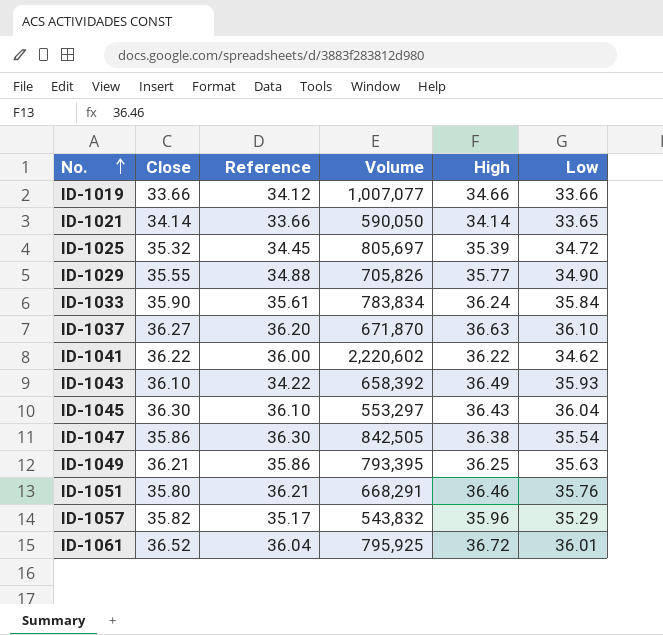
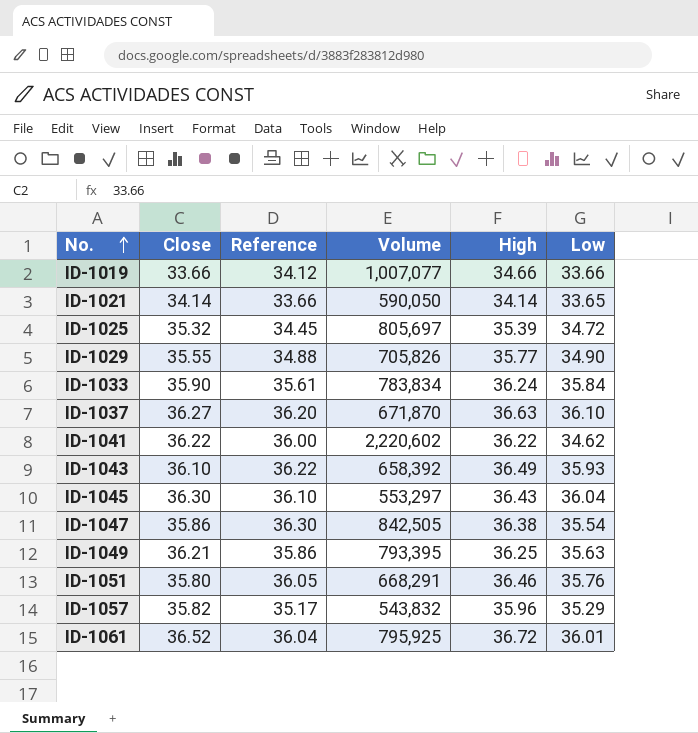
ID-1043 | Reference: 34.22 -> 36.22
ID-1051 | Reference: 36.21 -> 36.05

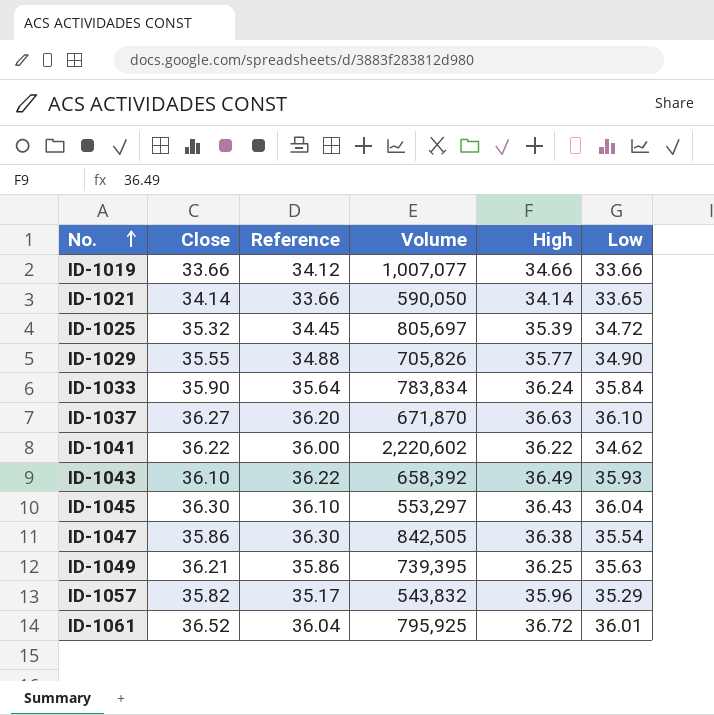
row ID-1051: 35.80 | 36.05 | 668,291 | 36.46 | 35.76 -> none
ID-1033 | Reference: 35.61 -> 35.64
ID-1049 | Volume: 793,395 -> 739,395

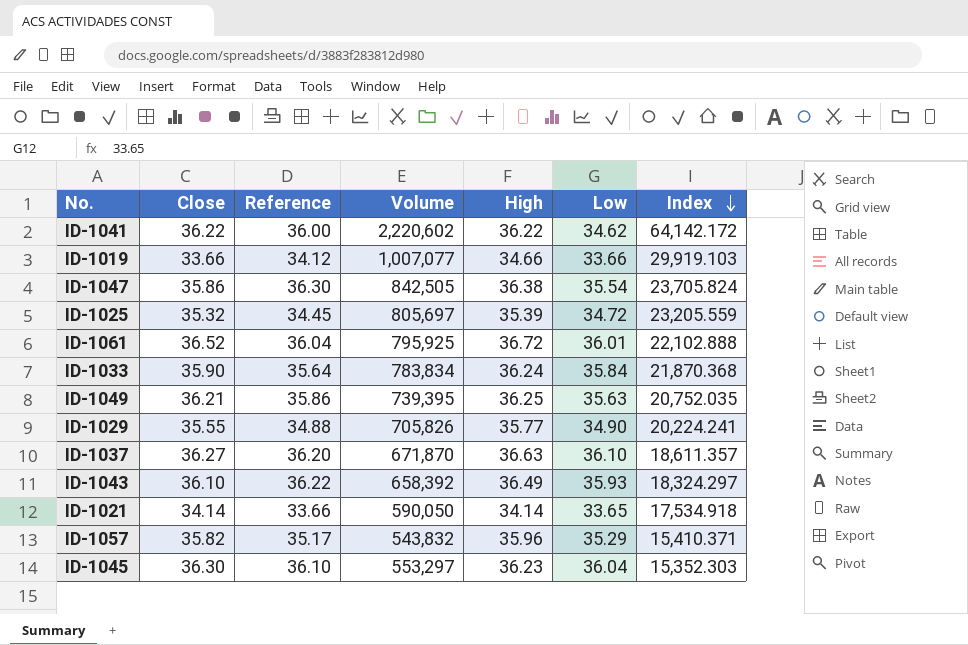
row order: No. ascending -> Index descending
column Index | formula: none -> [Volume] / [Low]
ID-1045 | High: 36.43 -> 36.23

